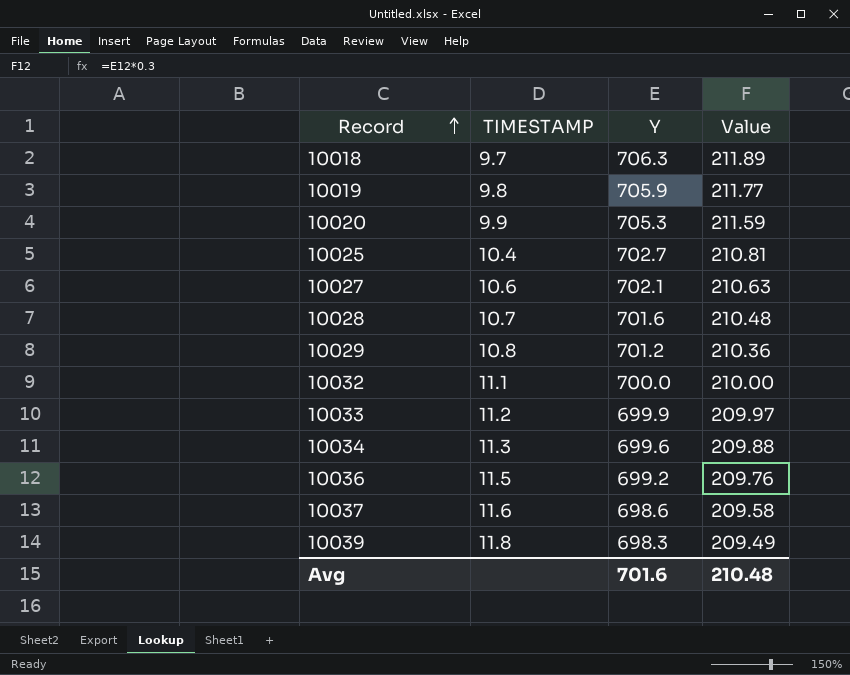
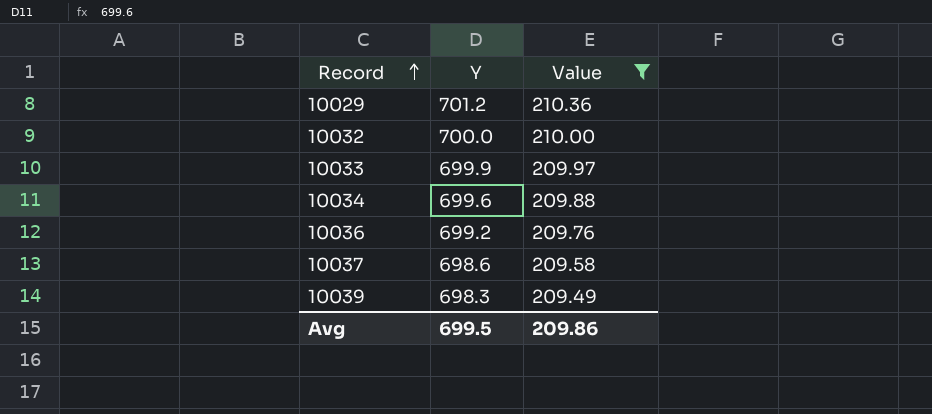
filter: none -> Value <= 210.36
column TIMESTAMP | position: 2 -> none
Avg | Y: 701.6 -> 699.5
Avg | Value: 210.48 -> 209.86

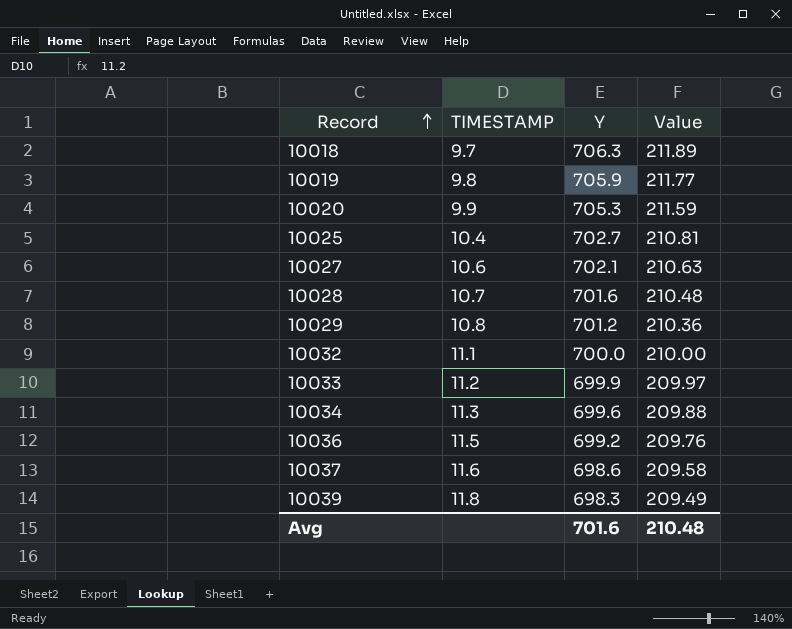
filter: Value <= 210.36 -> none
column TIMESTAMP | position: none -> 2
Avg | Y: 699.5 -> 701.6
Avg | Value: 209.86 -> 210.48

